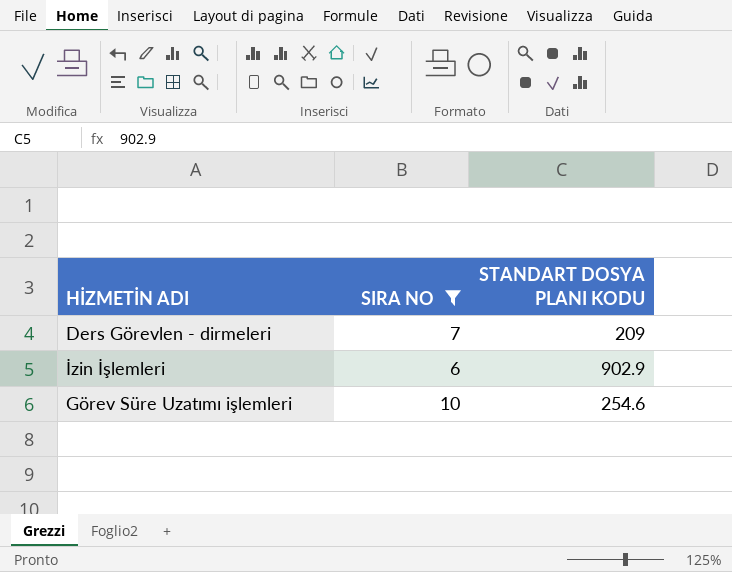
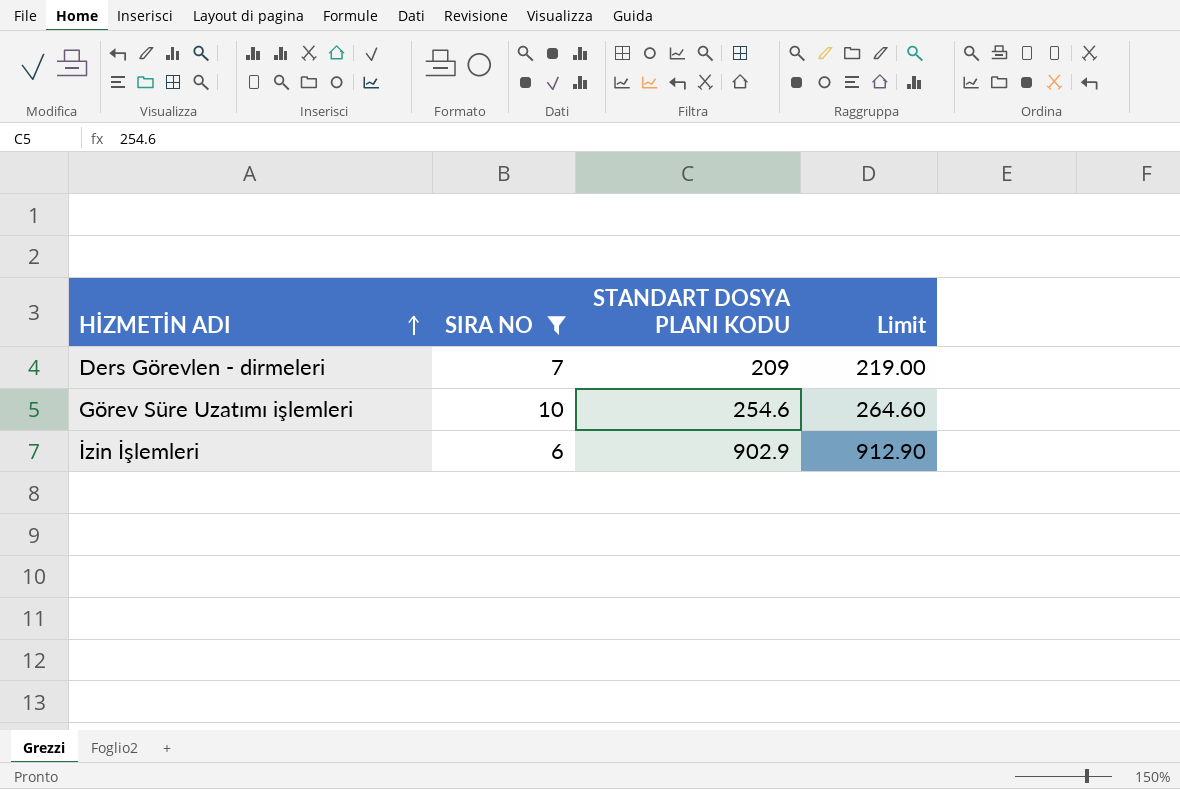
row order: none -> HİZMETİN ADI ascending
column Limit | formula: none -> [STANDART DOSYA PLANI KODU] + 10

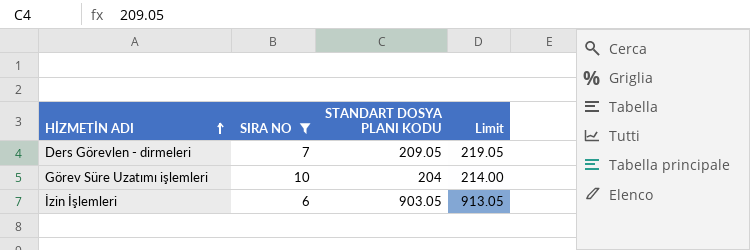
Ders Görevlen - dirmeleri | STANDART DOSYA PLANI KODU: 209 -> 209.05
Ders Görevlen - dirmeleri | Limit: 219.00 -> 219.05
Görev Süre Uzatımı işlemleri | STANDART DOSYA PLANI KODU: 254.6 -> 204
Görev Süre Uzatımı işlemleri | Limit: 264.60 -> 214.00
İzin İşlemleri | STANDART DOSYA PLANI KODU: 902.9 -> 903.05
İzin İşlemleri | Limit: 912.90 -> 913.05

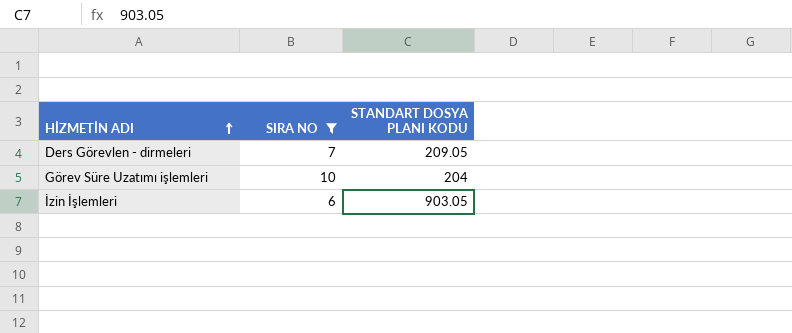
column Limit | formula: [STANDART DOSYA PLANI KODU] + 10 -> none

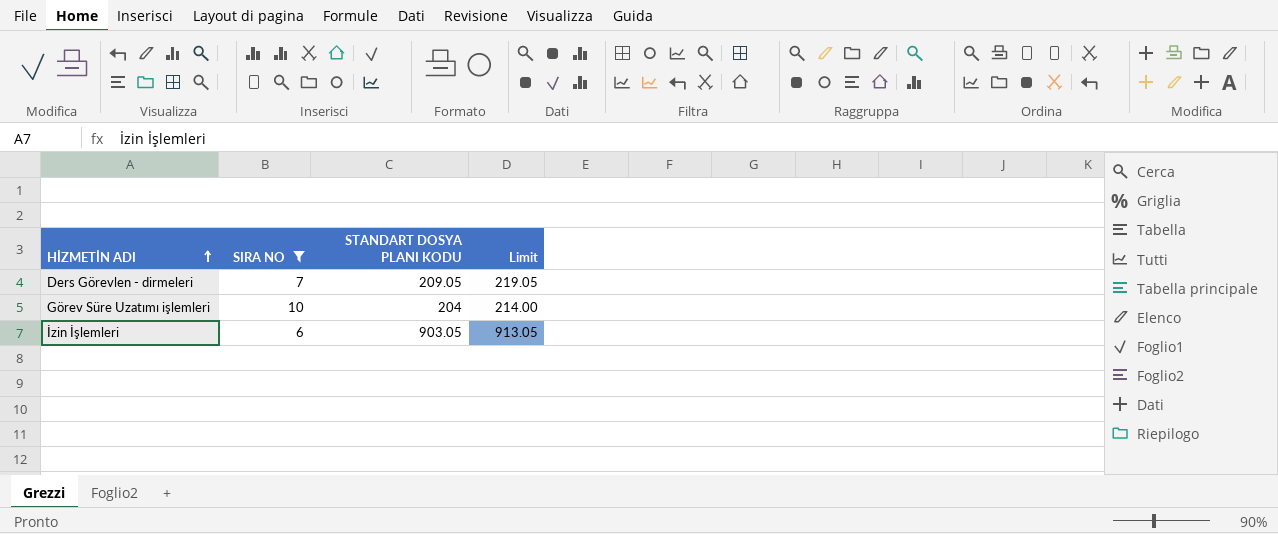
column Limit | formula: none -> [STANDART DOSYA PLANI KODU] + 10

